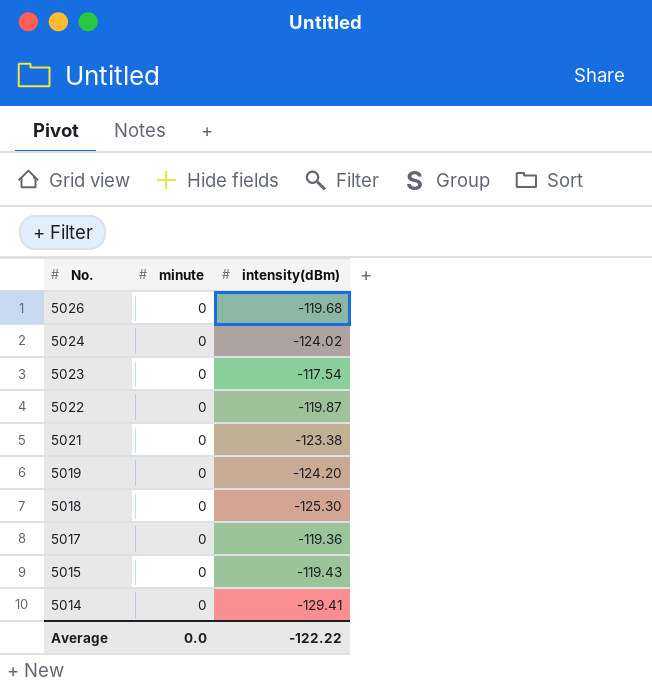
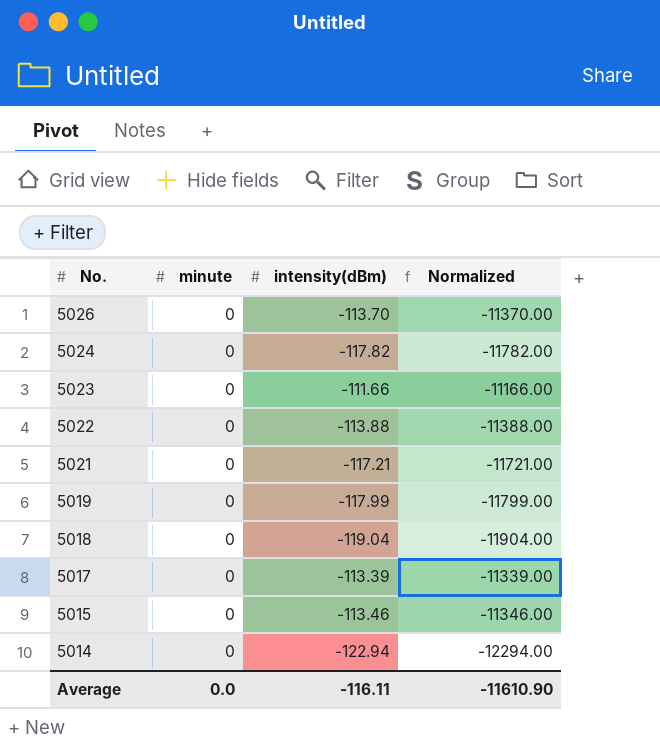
column Normalized | formula: none -> [intensity(dBm)] * 100
5026 | intensity(dBm): -119.68 -> -113.70
5024 | intensity(dBm): -124.02 -> -117.82
5023 | intensity(dBm): -117.54 -> -111.66
5022 | intensity(dBm): -119.87 -> -113.88
5021 | intensity(dBm): -123.38 -> -117.21
5019 | intensity(dBm): -124.20 -> -117.99
5018 | intensity(dBm): -125.30 -> -119.04
5017 | intensity(dBm): -119.36 -> -113.39
5015 | intensity(dBm): -119.43 -> -113.46
5014 | intensity(dBm): -129.41 -> -122.94
Average | intensity(dBm): -122.22 -> -116.11

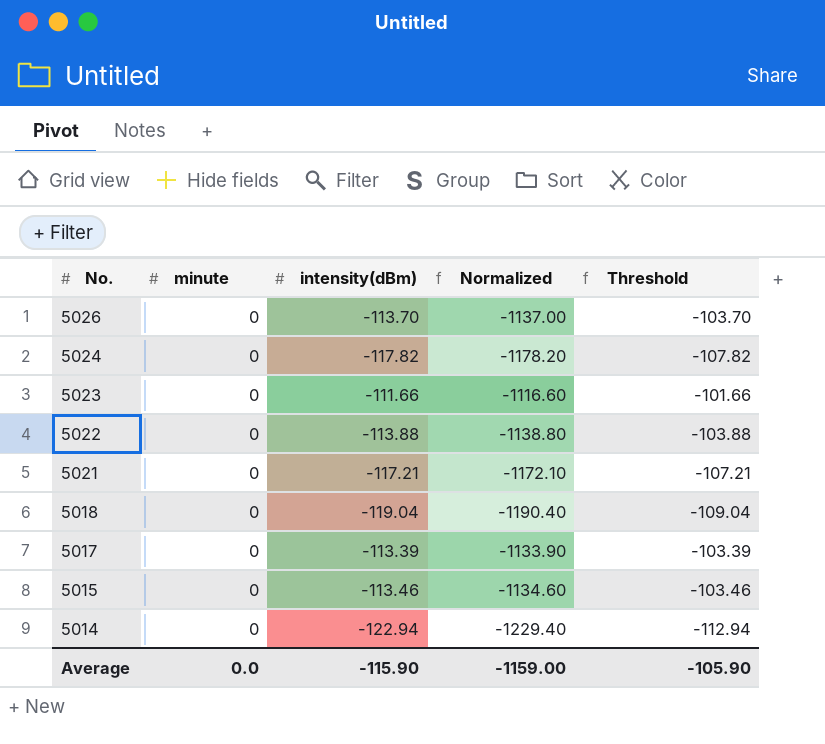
column Normalized | formula: [intensity(dBm)] * 100 -> [intensity(dBm)] * 10
column Threshold | formula: none -> [intensity(dBm)] + 10
row 5019: 0 | -117.99 | -11799.00 -> none
Average | intensity(dBm): -116.11 -> -115.90
Average | Normalized: -11610.90 -> -1159.00

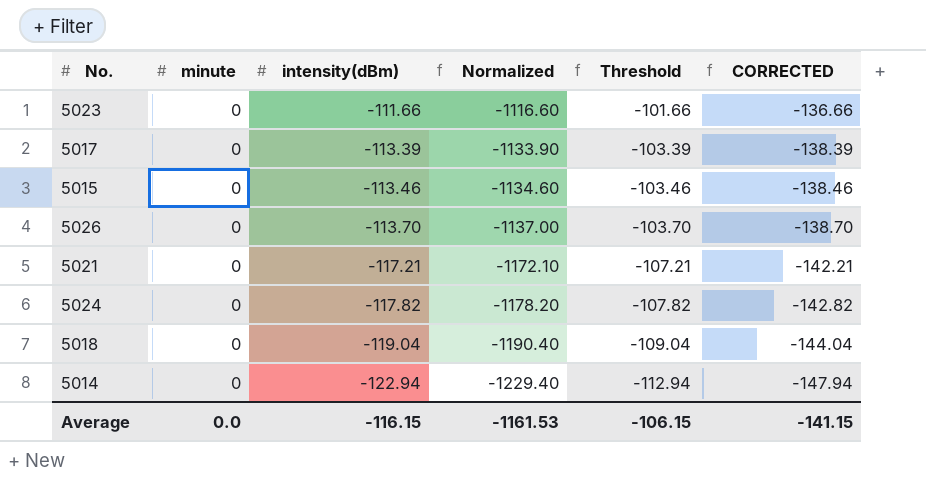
row order: No. descending -> intensity(dBm) descending
column CORRECTED | formula: none -> [intensity(dBm)] - 25
row 5022: 0 | -113.88 | -1138.80 | -103.88 -> none
Average | intensity(dBm): -115.90 -> -116.15
Average | Normalized: -1159.00 -> -1161.53
Average | Threshold: -105.90 -> -106.15

